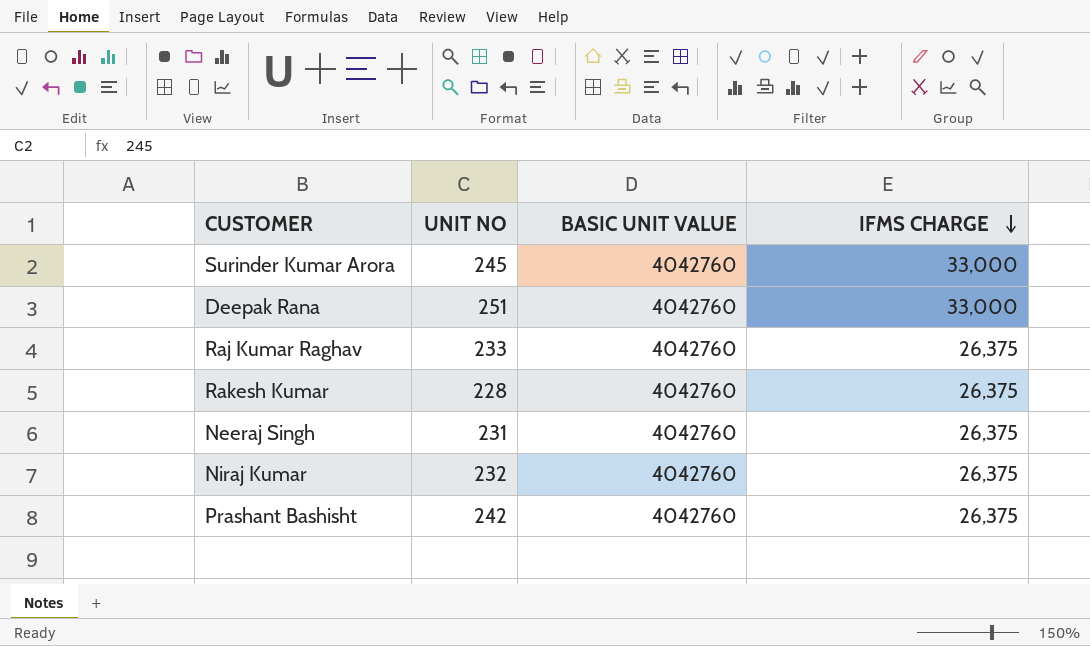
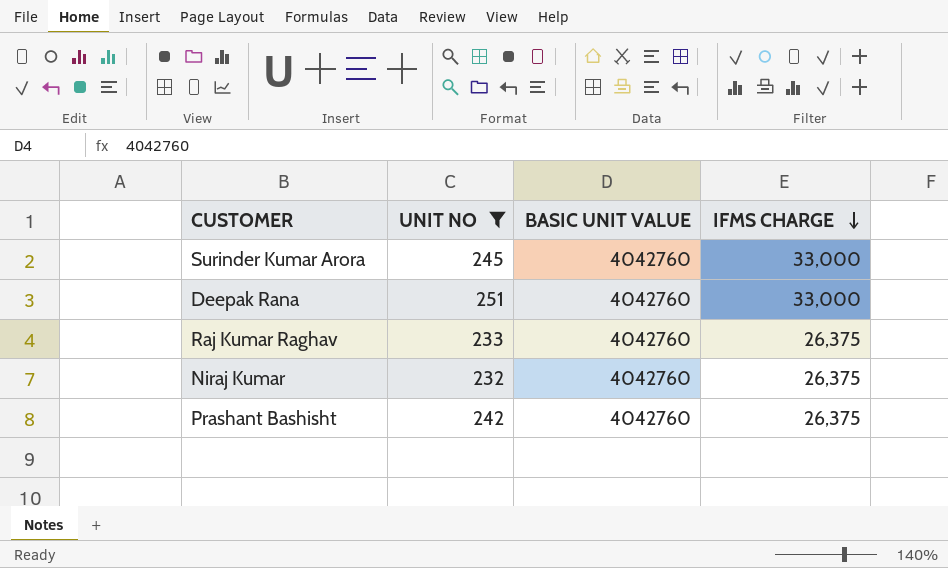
filter: none -> UNIT NO >= 232

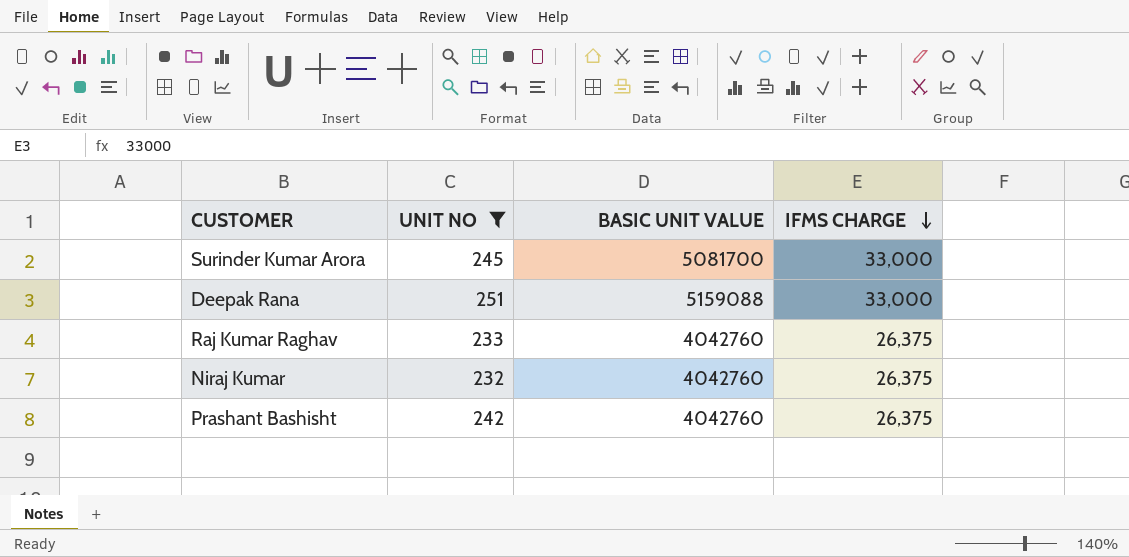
Surinder Kumar Arora | BASIC UNIT VALUE: 4042760 -> 5081700
Deepak Rana | BASIC UNIT VALUE: 4042760 -> 5159088

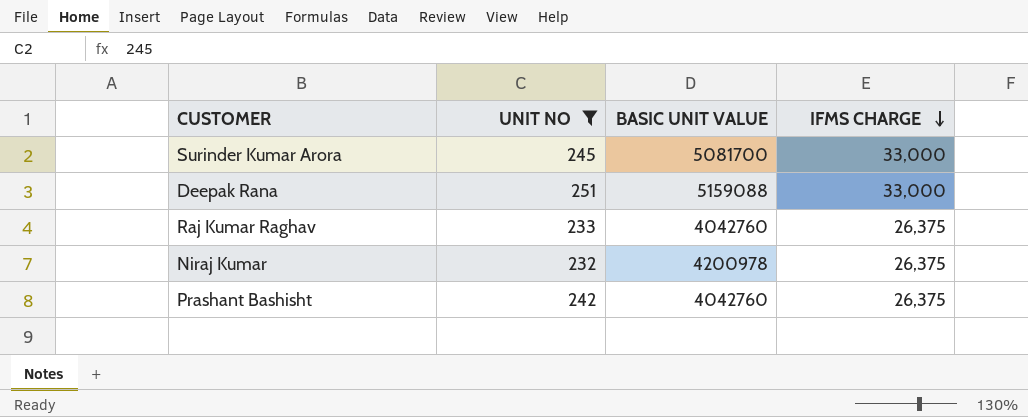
Niraj Kumar | BASIC UNIT VALUE: 4042760 -> 4200978

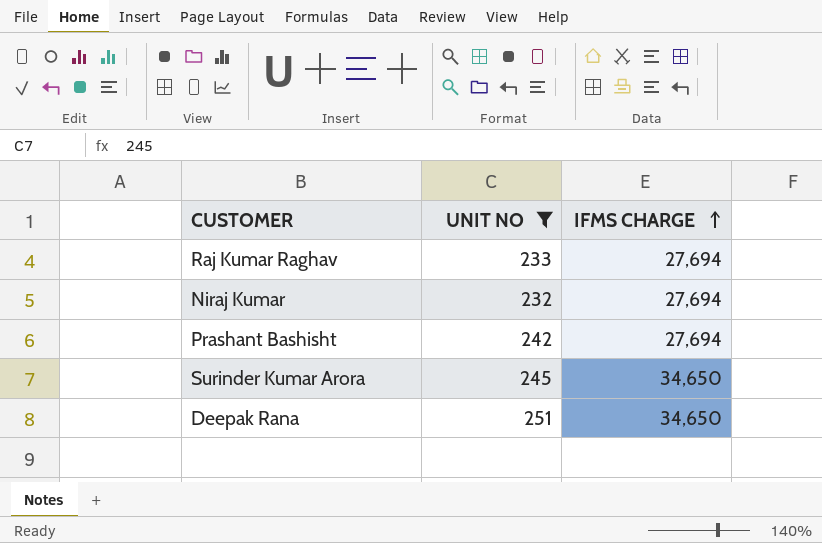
row order: IFMS CHARGE descending -> IFMS CHARGE ascending
column BASIC UNIT VALUE | position: 3 -> none
Raj Kumar Raghav | IFMS CHARGE: 26,375 -> 27,694
Niraj Kumar | IFMS CHARGE: 26,375 -> 27,694
Prashant Bashisht | IFMS CHARGE: 26,375 -> 27,694
Surinder Kumar Arora | IFMS CHARGE: 33,000 -> 34,650
Deepak Rana | IFMS CHARGE: 33,000 -> 34,650

